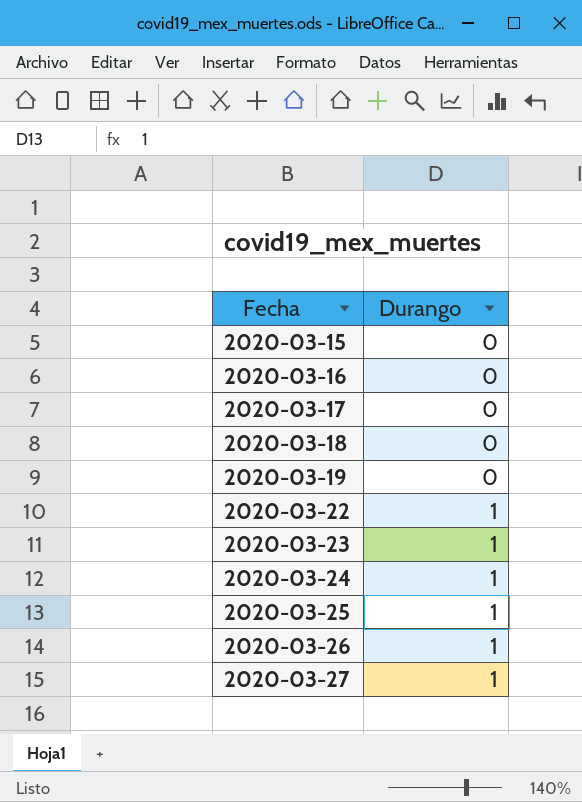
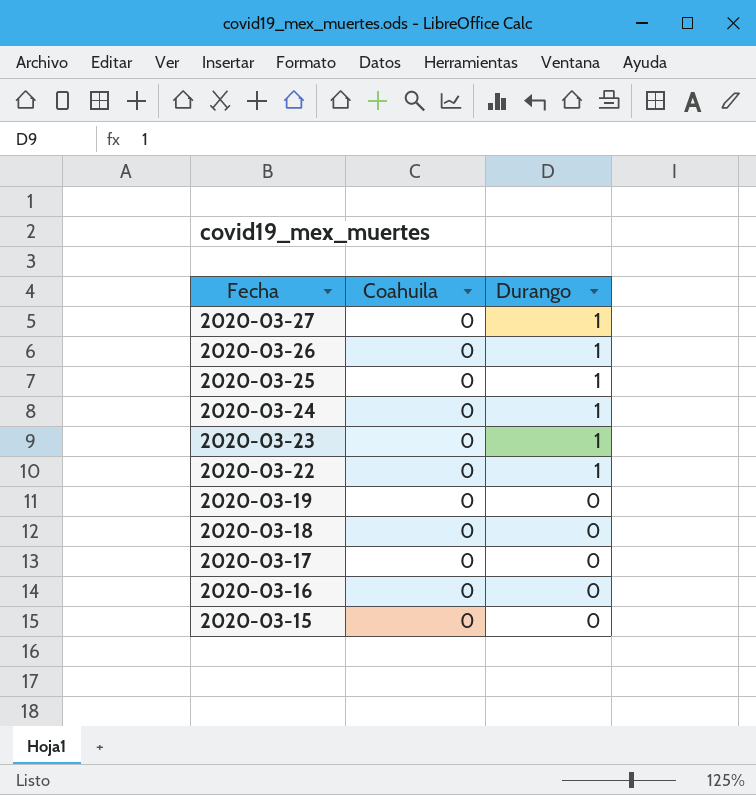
row order: Fecha ascending -> Fecha descending
column Coahuila | position: none -> 2

